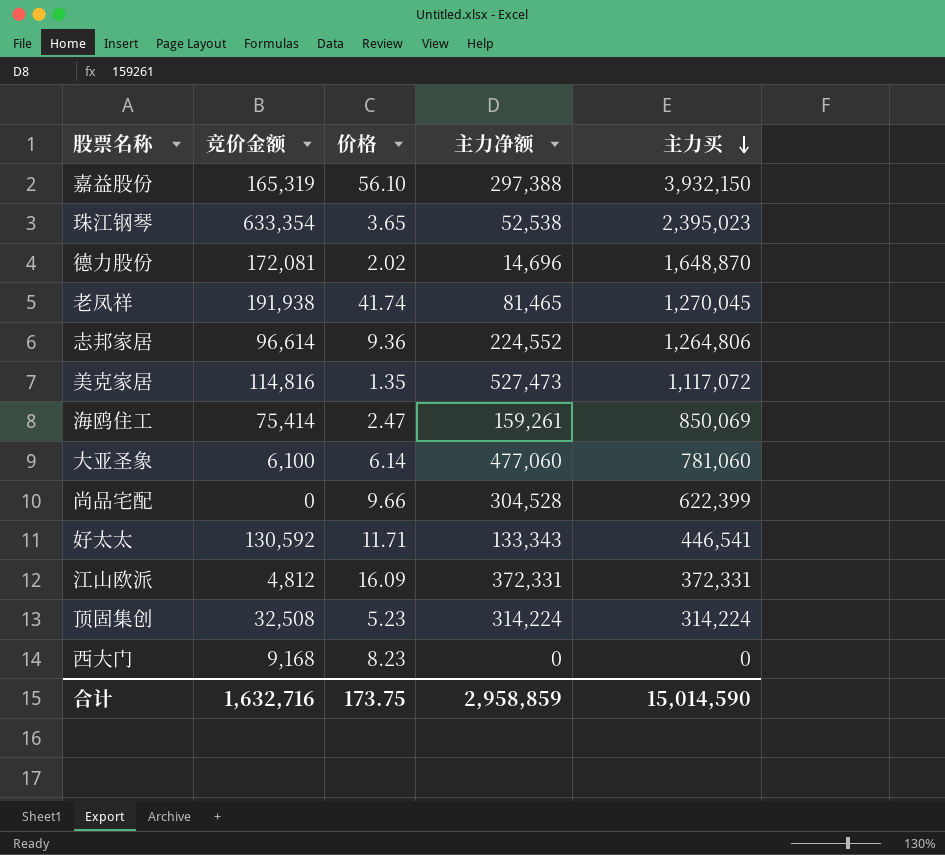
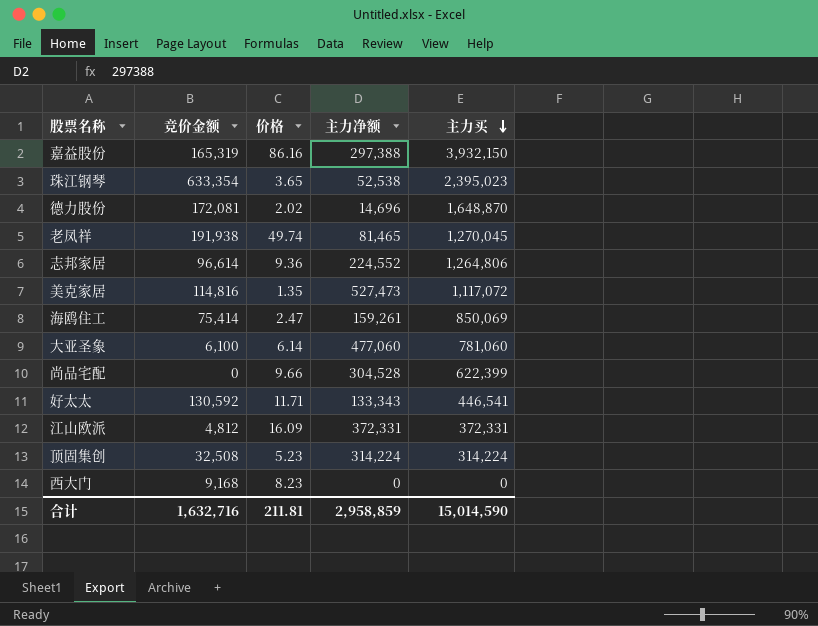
嘉益股份 | 价格: 56.10 -> 86.16
老凤祥 | 价格: 41.74 -> 49.74
合计 | 价格: 173.75 -> 211.81

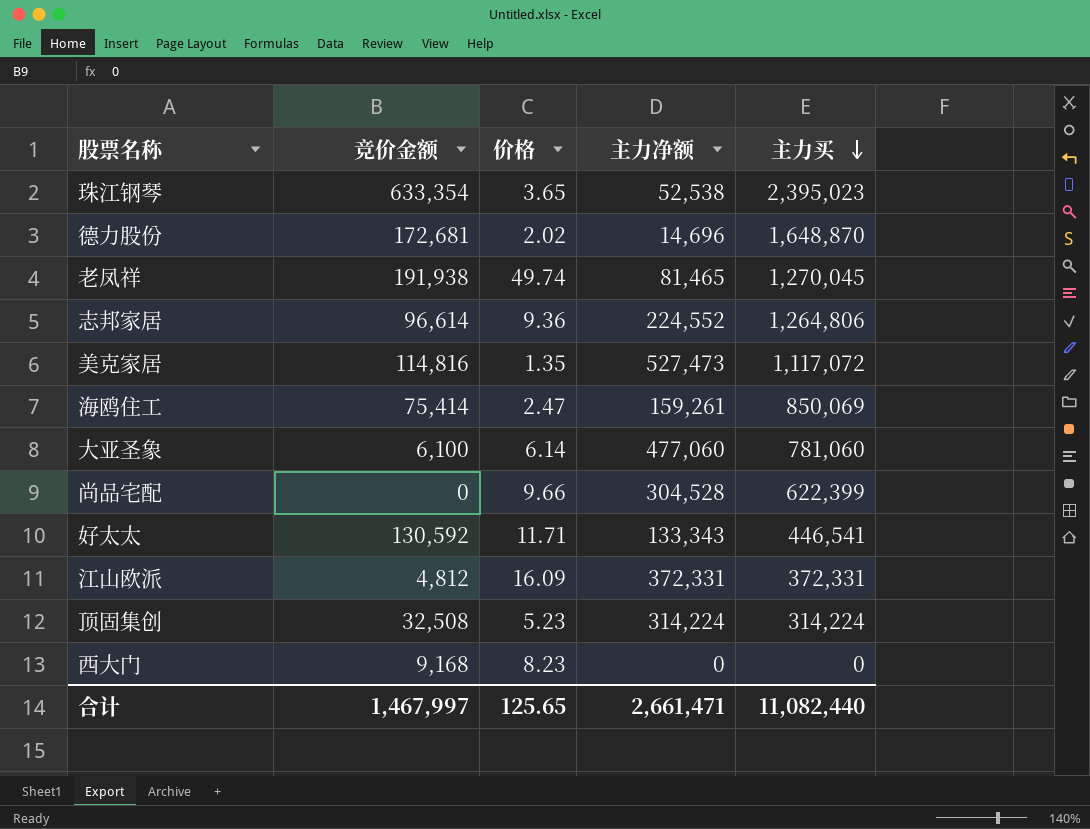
row 嘉益股份: 165,319 | 86.16 | 297,388 | 3,932,150 -> none
德力股份 | 竞价金额: 172,081 -> 172,681
合计 | 竞价金额: 1,632,716 -> 1,467,997
合计 | 价格: 211.81 -> 125.65
合计 | 主力净额: 2,958,859 -> 2,661,471
合计 | 主力买: 15,014,590 -> 11,082,440

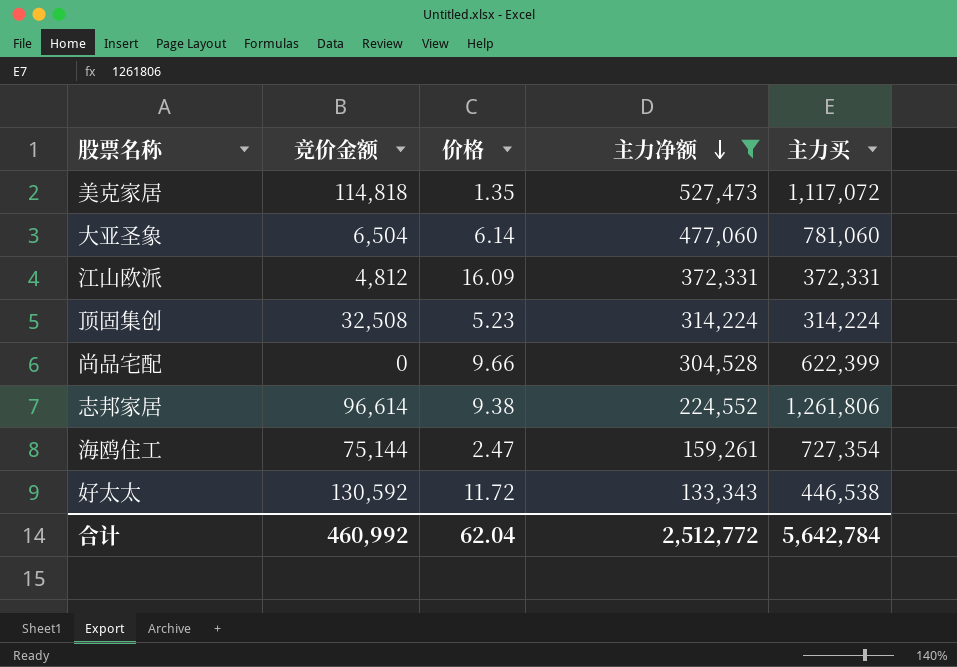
filter: none -> 主力净额 >= 133,343
row order: 主力买 descending -> 主力净额 descending
美克家居 | 竞价金额: 114,816 -> 114,818
大亚圣象 | 竞价金额: 6,100 -> 6,504
志邦家居 | 价格: 9.36 -> 9.38
志邦家居 | 主力买: 1,264,806 -> 1,261,806
海鸥住工 | 竞价金额: 75,414 -> 75,144
海鸥住工 | 主力买: 850,069 -> 727,354
好太太 | 价格: 11.71 -> 11.72
好太太 | 主力买: 446,541 -> 446,538
合计 | 竞价金额: 1,467,997 -> 460,992
合计 | 价格: 125.65 -> 62.04
合计 | 主力净额: 2,661,471 -> 2,512,772
合计 | 主力买: 11,082,440 -> 5,642,784

